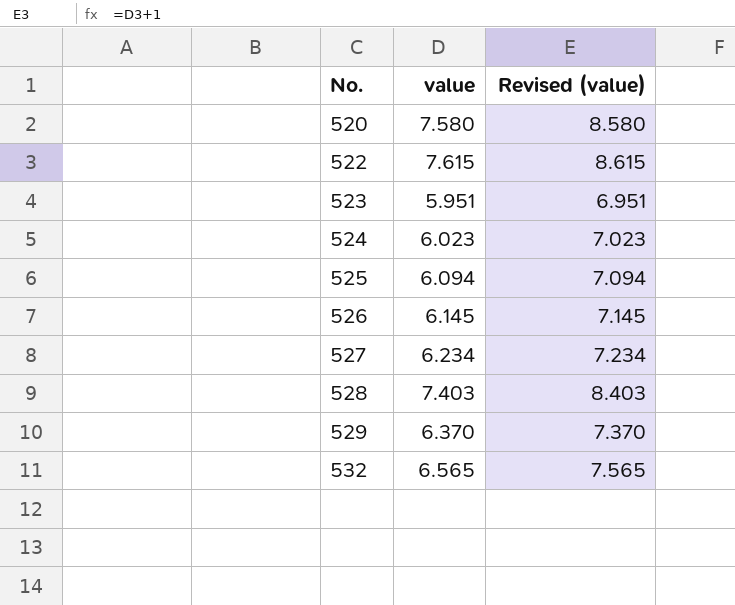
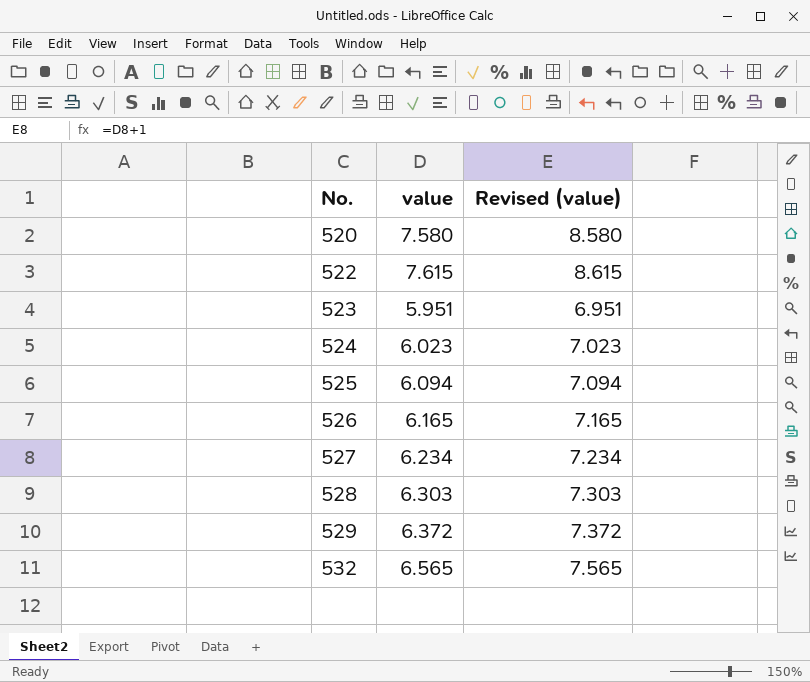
526 | value: 6.145 -> 6.165
526 | Revised (value): 7.145 -> 7.165
528 | value: 7.403 -> 6.303
528 | Revised (value): 8.403 -> 7.303
529 | value: 6.370 -> 6.372
529 | Revised (value): 7.370 -> 7.372

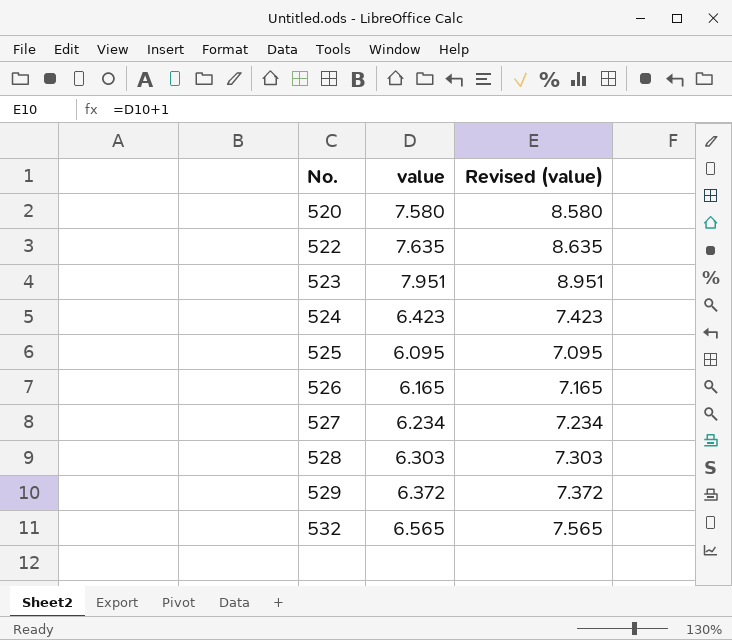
522 | value: 7.615 -> 7.635
522 | Revised (value): 8.615 -> 8.635
523 | value: 5.951 -> 7.951
523 | Revised (value): 6.951 -> 8.951
524 | value: 6.023 -> 6.423
524 | Revised (value): 7.023 -> 7.423
525 | value: 6.094 -> 6.095
525 | Revised (value): 7.094 -> 7.095

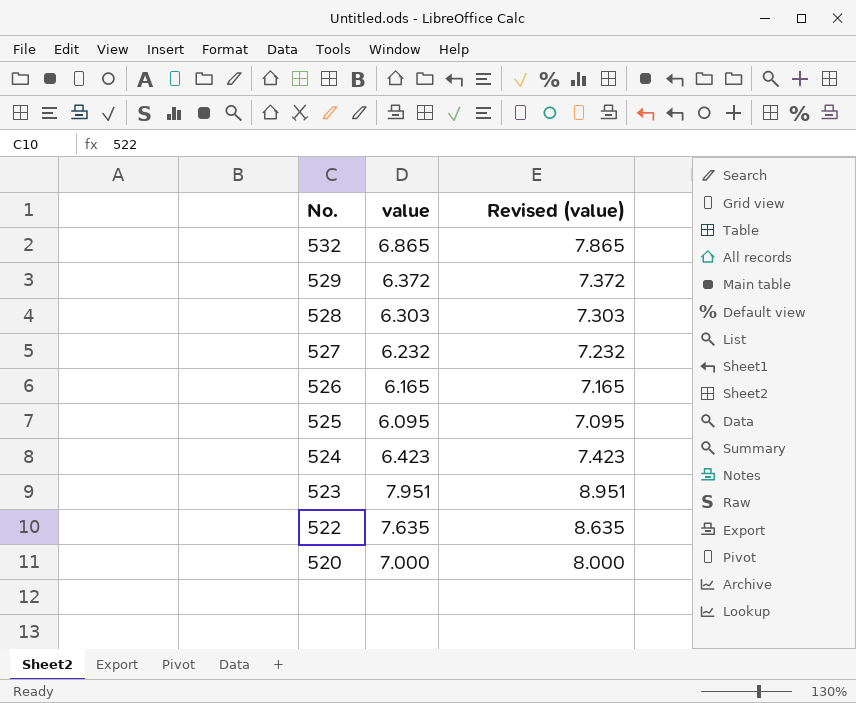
row order: No. ascending -> No. descending
532 | value: 6.565 -> 6.865
532 | Revised (value): 7.565 -> 7.865
527 | value: 6.234 -> 6.232
527 | Revised (value): 7.234 -> 7.232
520 | value: 7.580 -> 7.000
520 | Revised (value): 8.580 -> 8.000

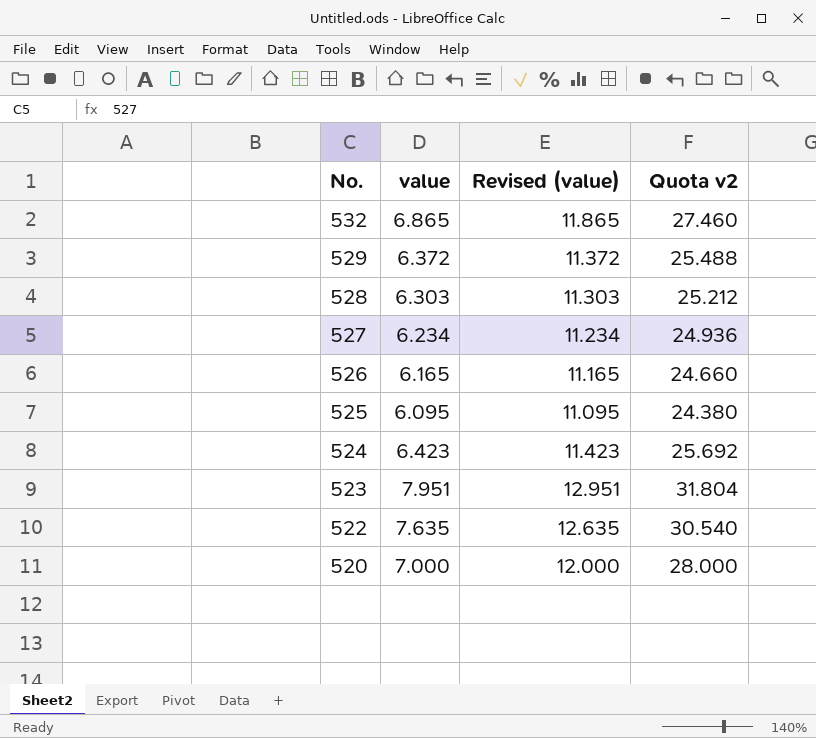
column Revised (value) | formula: [value] + 1 -> [value] + 5
column Quota v2 | formula: none -> [value] * 4
527 | value: 6.232 -> 6.234

